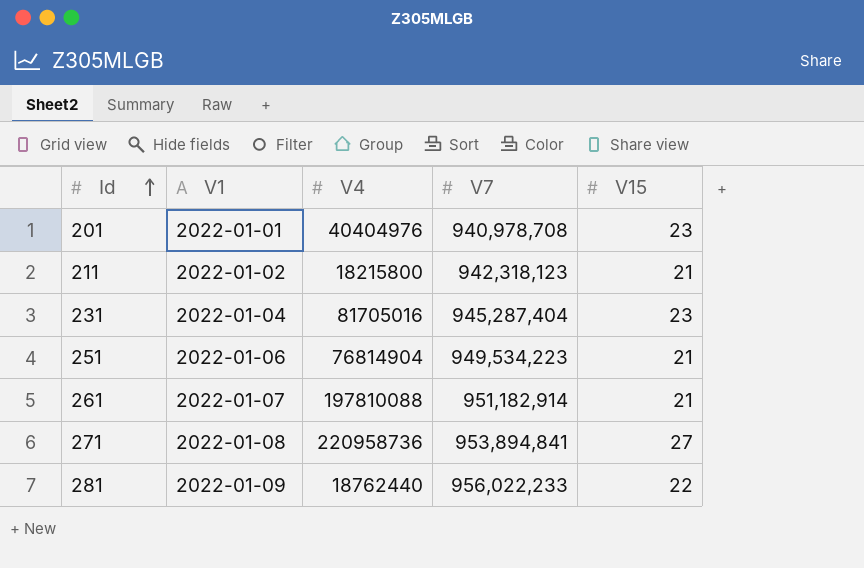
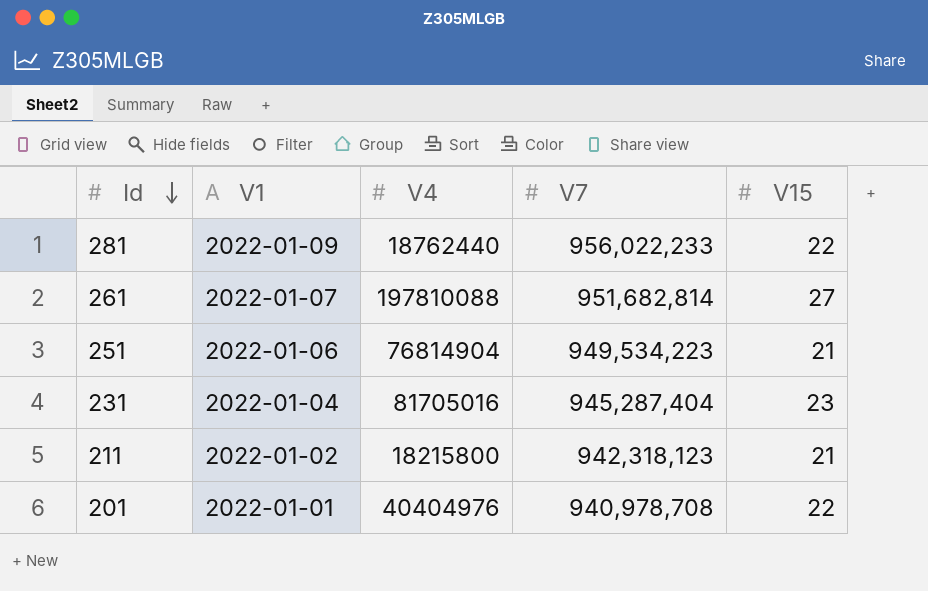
row order: Id ascending -> Id descending
row 271: 2022-01-08 | 220958736 | 953,894,841 | 27 -> none
261 | V7: 951,182,914 -> 951,682,814
261 | V15: 21 -> 27
201 | V15: 23 -> 22

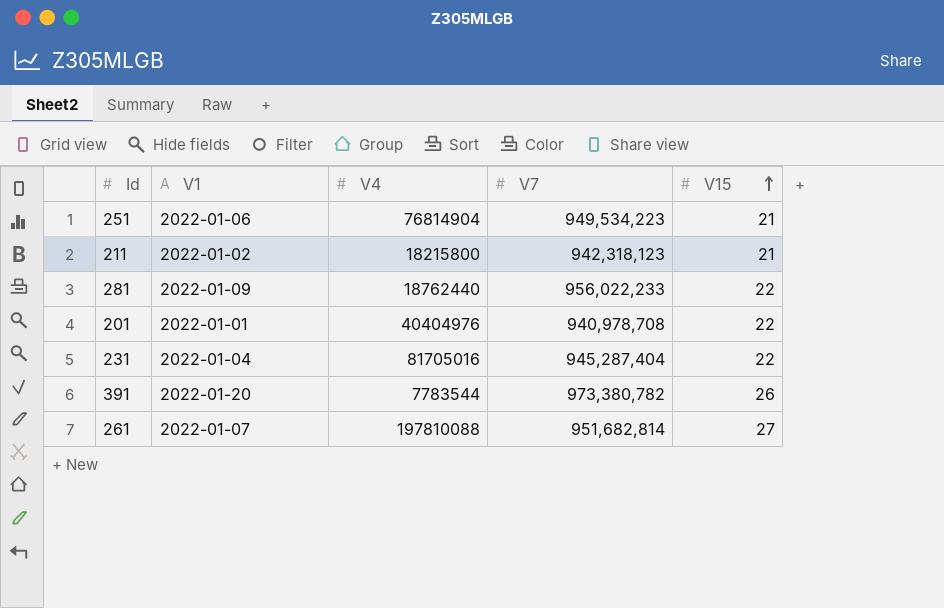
row order: Id descending -> V15 ascending
231 | V15: 23 -> 22
row 391: none -> 2022-01-20 | 7783544 | 973,380,782 | 26

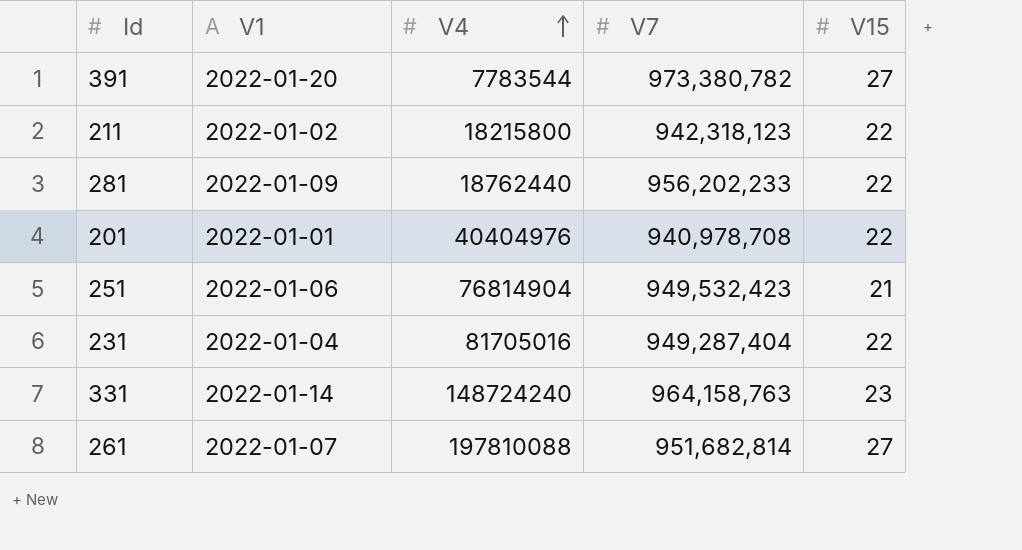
row order: V15 ascending -> V4 ascending
391 | V15: 26 -> 27
211 | V15: 21 -> 22
281 | V7: 956,022,233 -> 956,202,233
251 | V7: 949,534,223 -> 949,532,423
231 | V7: 945,287,404 -> 949,287,404
row 331: none -> 2022-01-14 | 148724240 | 964,158,763 | 23

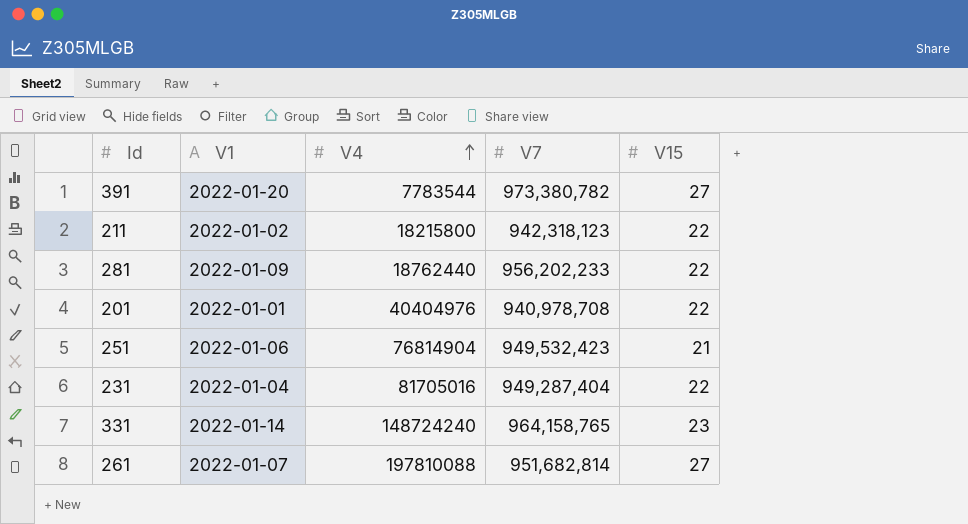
331 | V7: 964,158,763 -> 964,158,765

